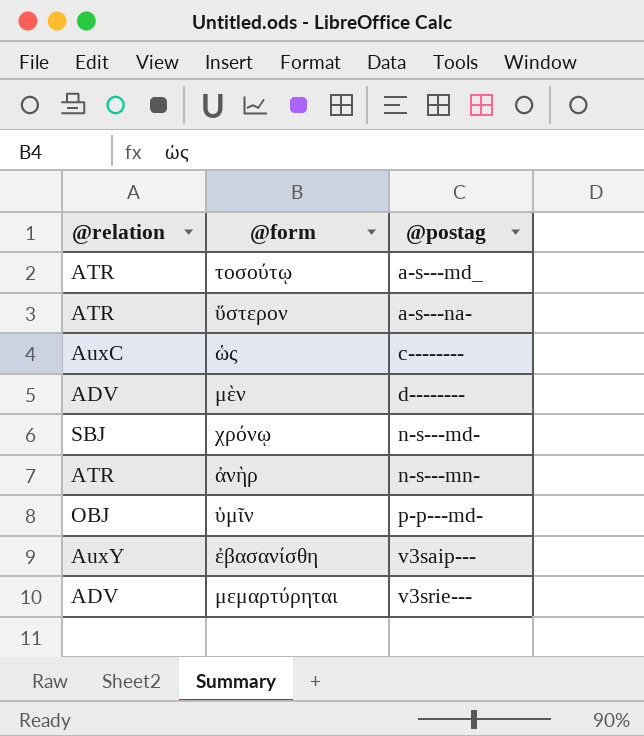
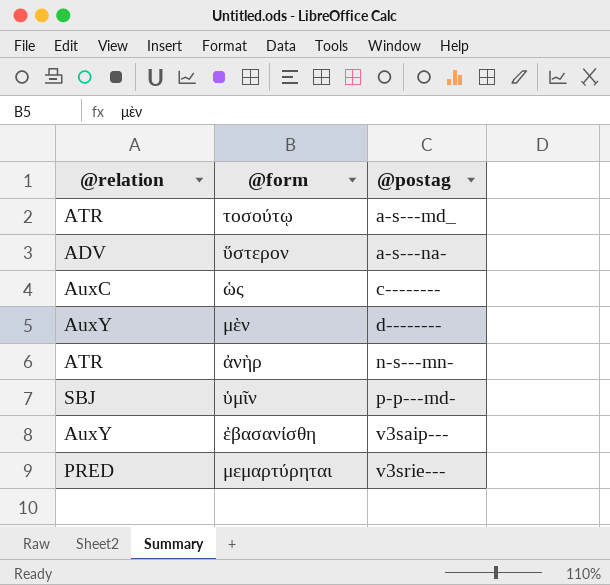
row χρόνῳ: SBJ | n-s---md- -> none
ὕστερον | @relation: ATR -> ADV
μὲν | @relation: ADV -> AuxY
ὑμῖν | @relation: OBJ -> SBJ
μεμαρτύρηται | @relation: ADV -> PRED

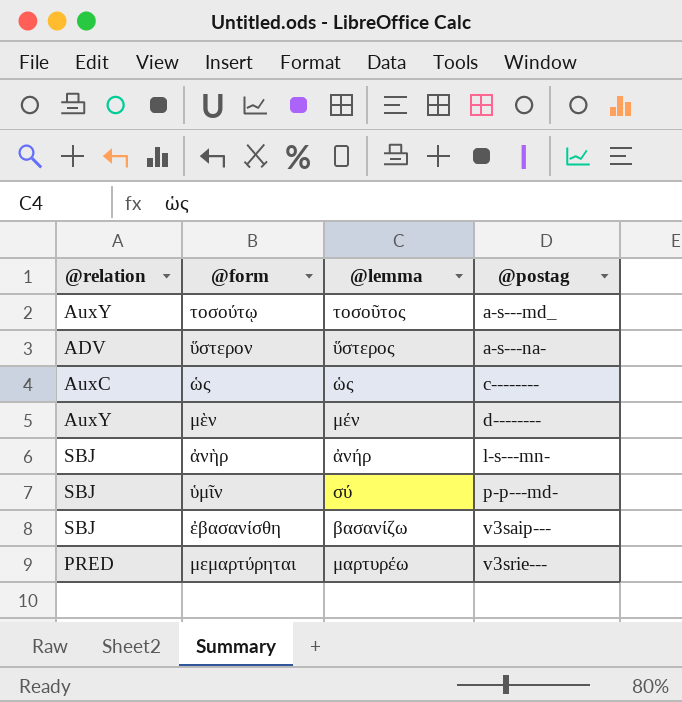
column @lemma | position: none -> 3
τοσούτῳ | @relation: ATR -> AuxY
ἀνὴρ | @relation: ATR -> SBJ
ἀνὴρ | @postag: n-s---mn- -> l-s---mn-
ἐβασανίσθη | @relation: AuxY -> SBJ

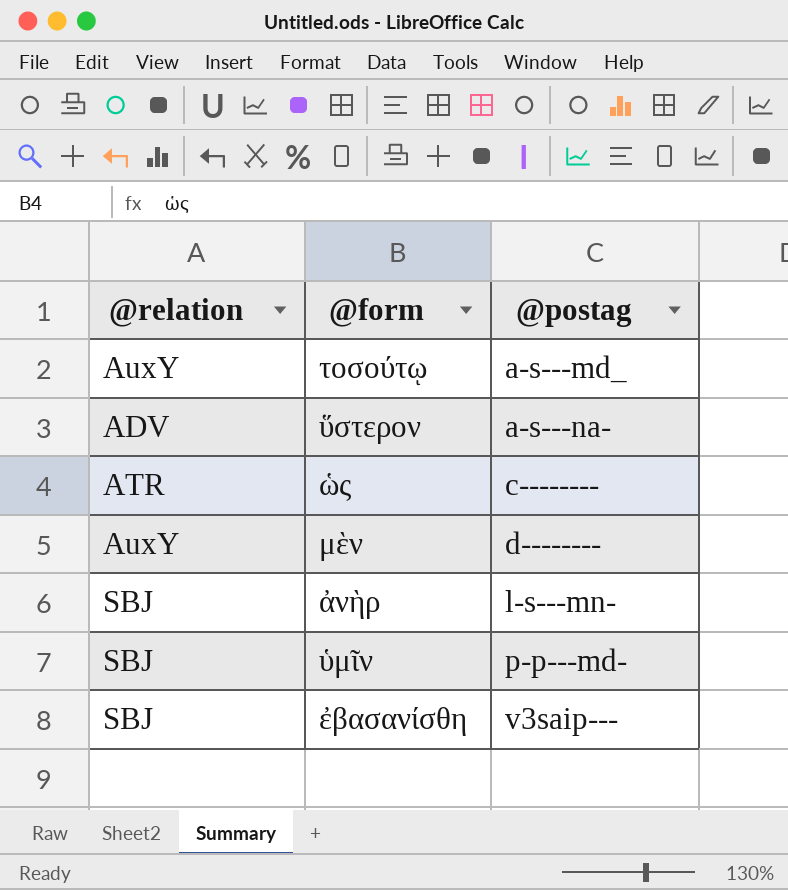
column @lemma | position: 3 -> none
row μεμαρτύρηται: PRED | μαρτυρέω | v3srie--- -> none
ὡς | @relation: AuxC -> ATR

